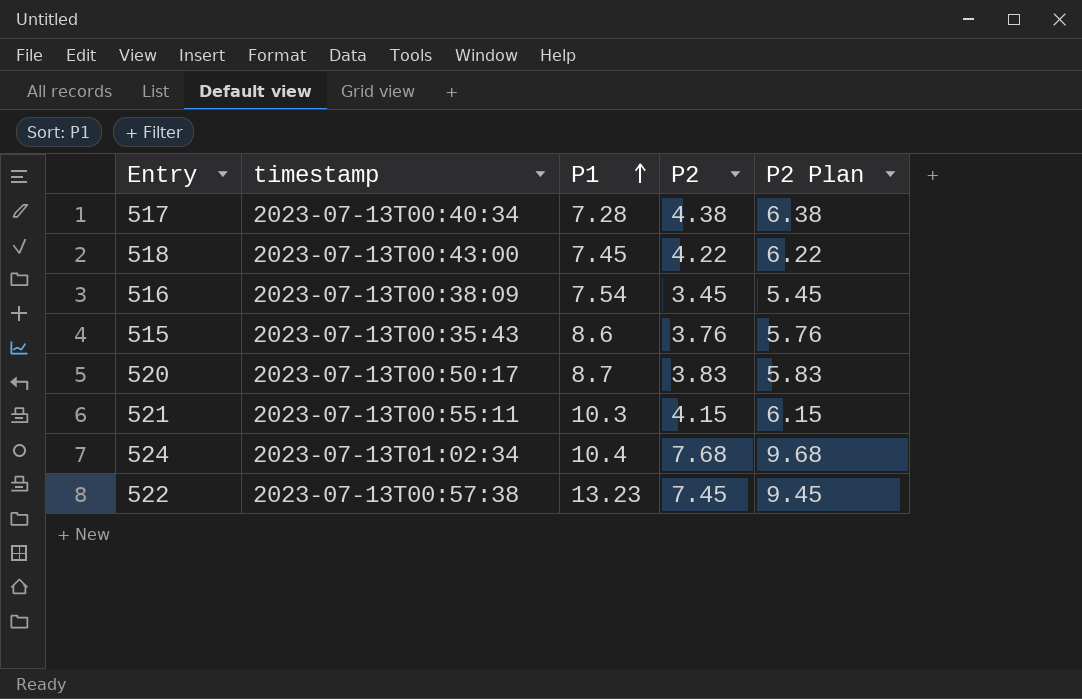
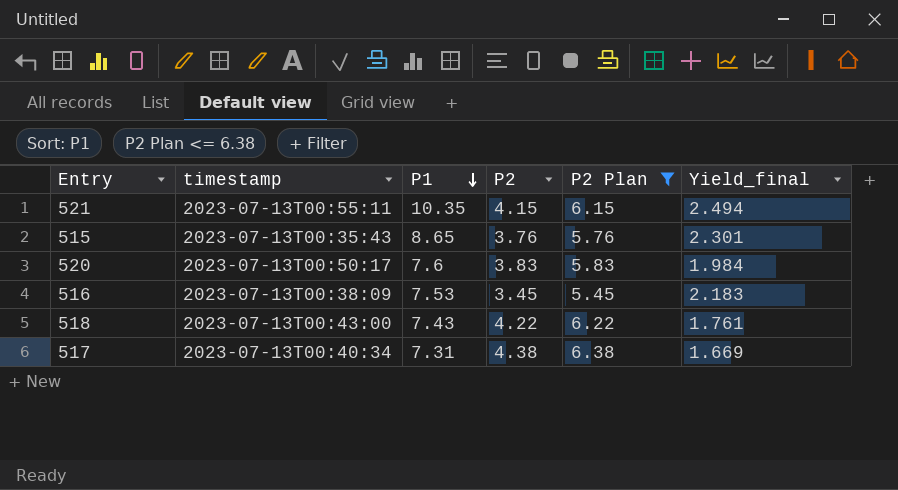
filter: none -> P2 Plan <= 6.38
row order: P1 ascending -> P1 descending
column Yield_final | formula: none -> [P1] / [P2]
521 | P1: 10.3 -> 10.35
515 | P1: 8.6 -> 8.65
520 | P1: 8.7 -> 7.6
516 | P1: 7.54 -> 7.53
518 | P1: 7.45 -> 7.43
517 | P1: 7.28 -> 7.31

